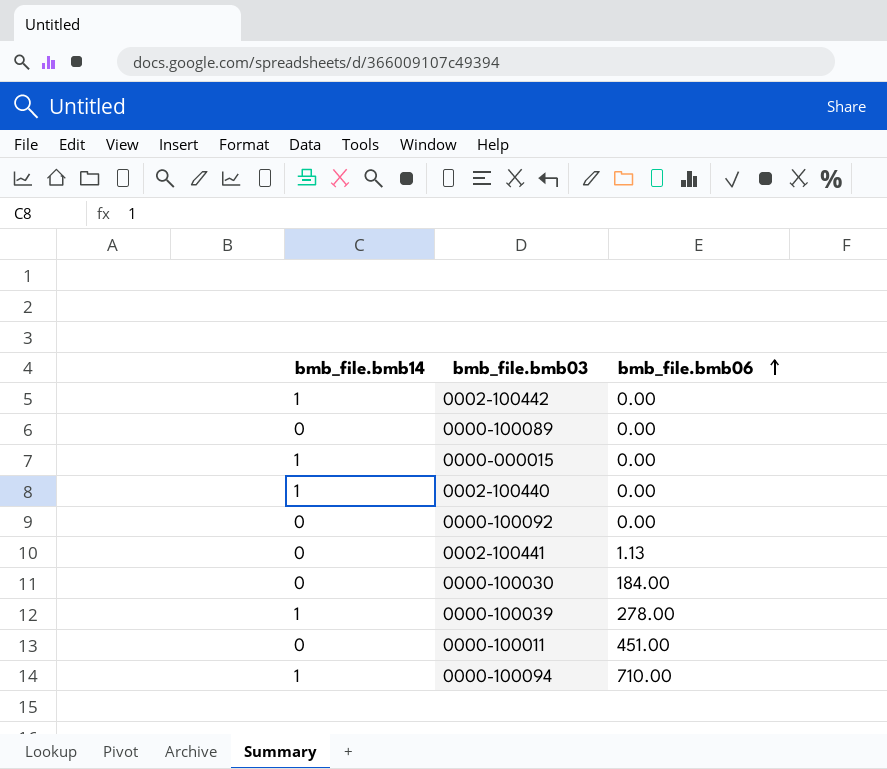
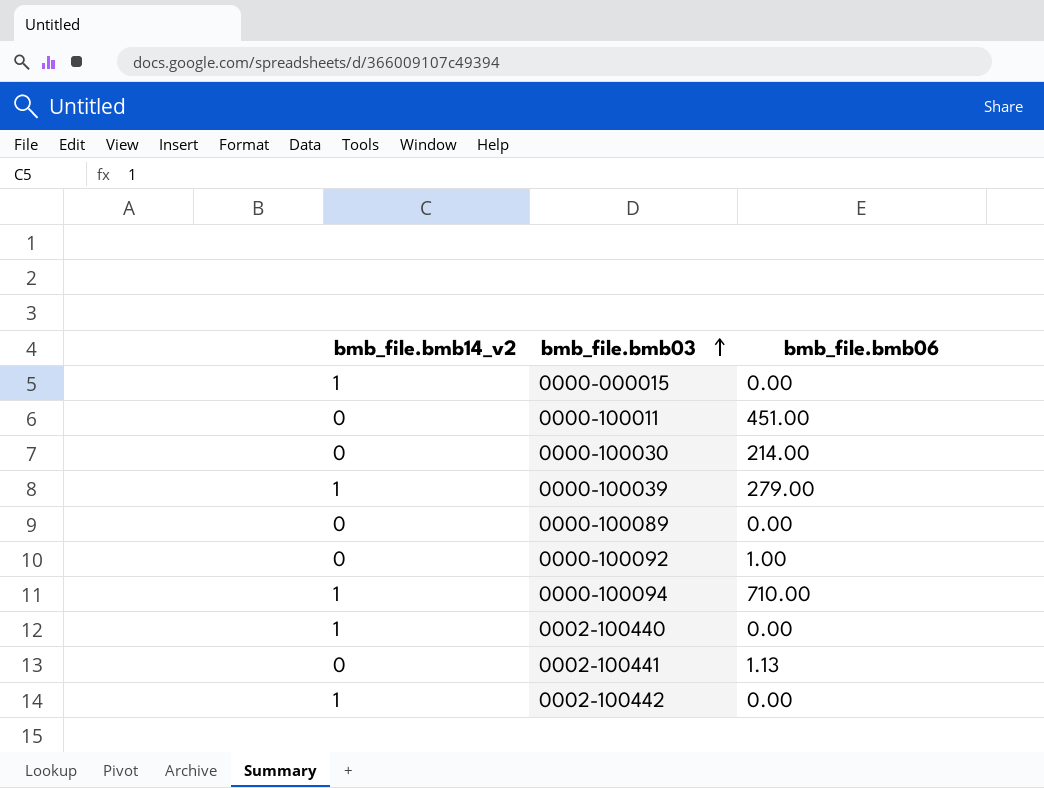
row order: bmb_file.bmb06 ascending -> bmb_file.bmb03 ascending
column name: bmb_file.bmb14 -> bmb_file.bmb14_v2
0000-100030 | bmb_file.bmb06: 184.00 -> 214.00
0000-100039 | bmb_file.bmb06: 278.00 -> 279.00
0000-100092 | bmb_file.bmb06: 0.00 -> 1.00

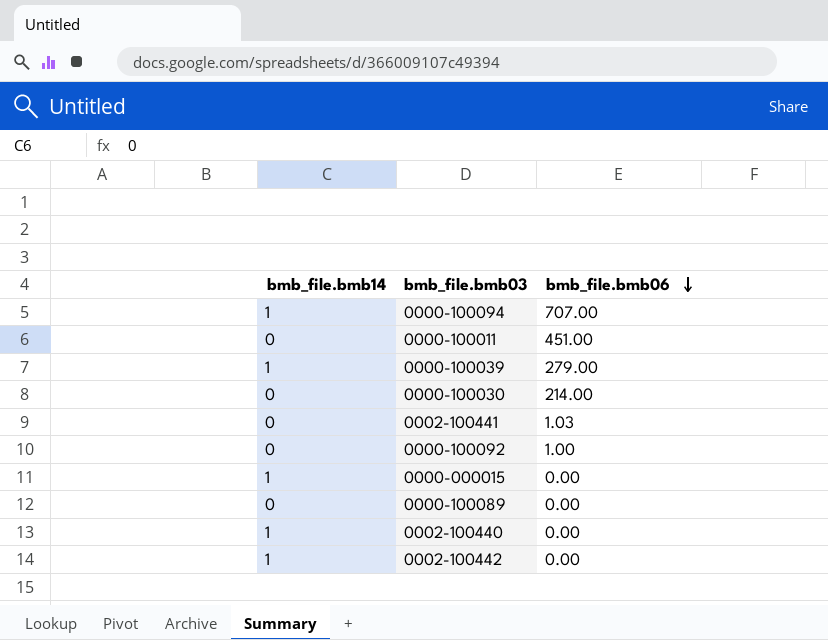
row order: bmb_file.bmb03 ascending -> bmb_file.bmb06 descending
column name: bmb_file.bmb14_v2 -> bmb_file.bmb14
0000-100094 | bmb_file.bmb06: 710.00 -> 707.00
0002-100441 | bmb_file.bmb06: 1.13 -> 1.03

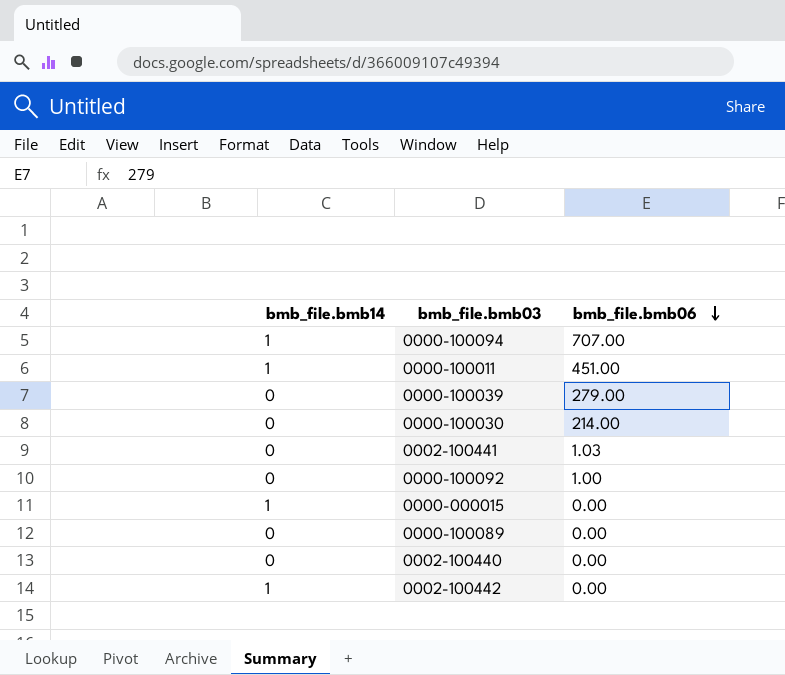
0000-100011 | bmb_file.bmb14: 0 -> 1
0000-100039 | bmb_file.bmb14: 1 -> 0
0002-100440 | bmb_file.bmb14: 1 -> 0

